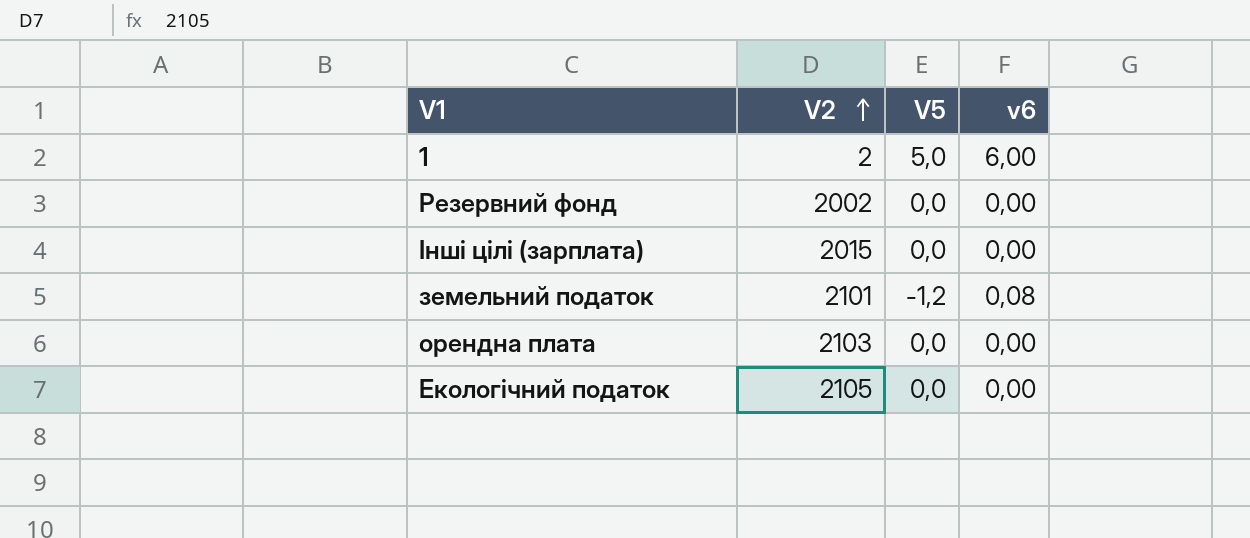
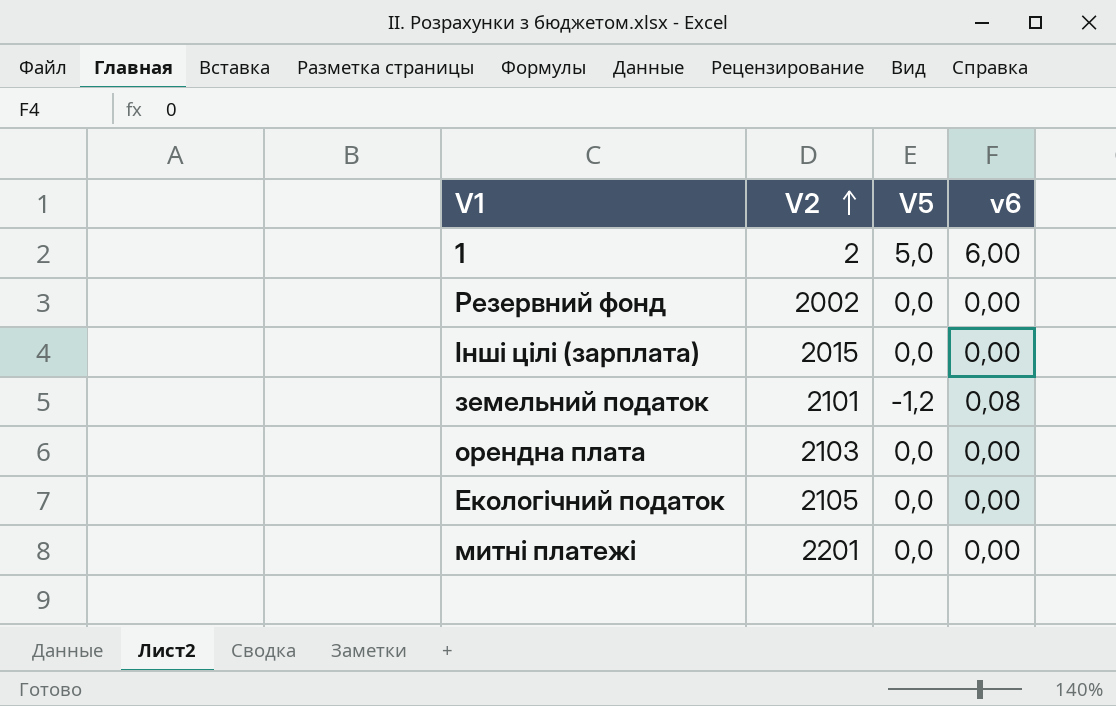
row митні платежі: none -> 2201 | 0,0 | 0,00

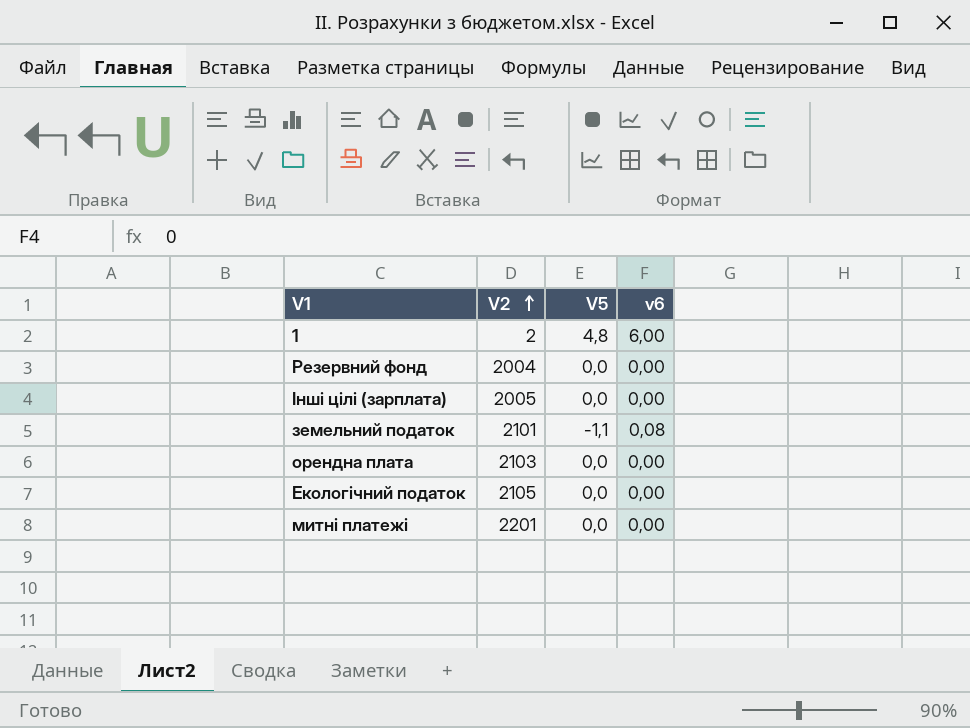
1 | V5: 5,0 -> 4,8
Резервний фонд | V2: 2002 -> 2004
Інші цілі (зарплата) | V2: 2015 -> 2005
земельний податок | V5: -1,2 -> -1,1

